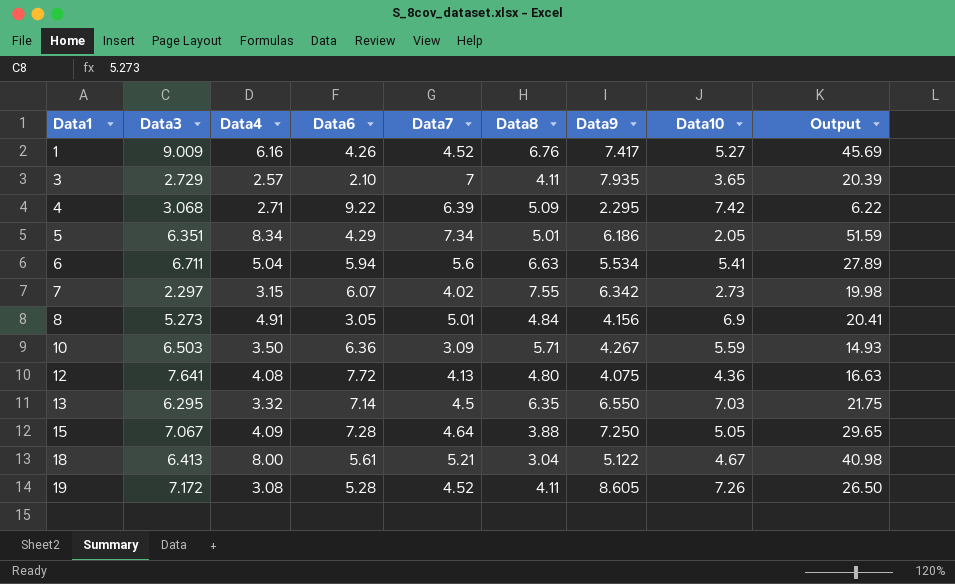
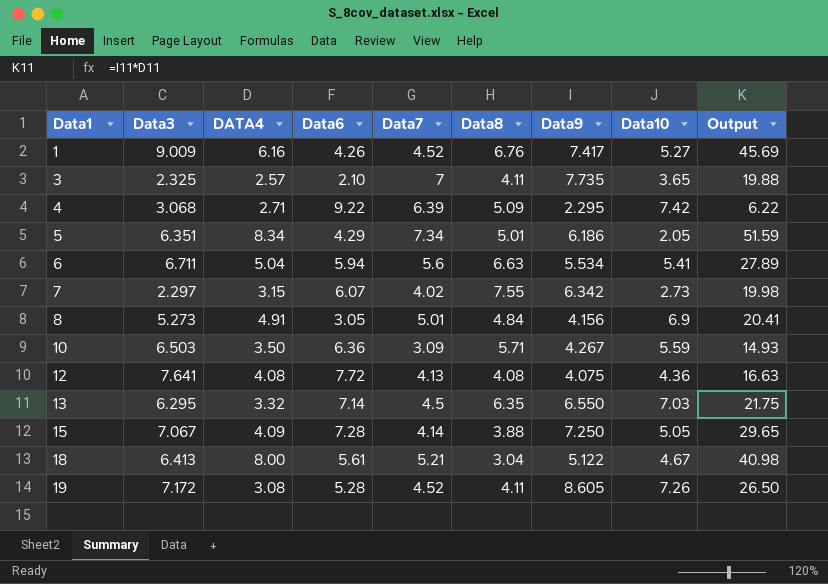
column name: Data4 -> DATA4
3 | Data3: 2.729 -> 2.325
3 | Data9: 7.935 -> 7.735
3 | Output: 20.39 -> 19.88
12 | Data8: 4.80 -> 4.08
15 | Data7: 4.64 -> 4.14

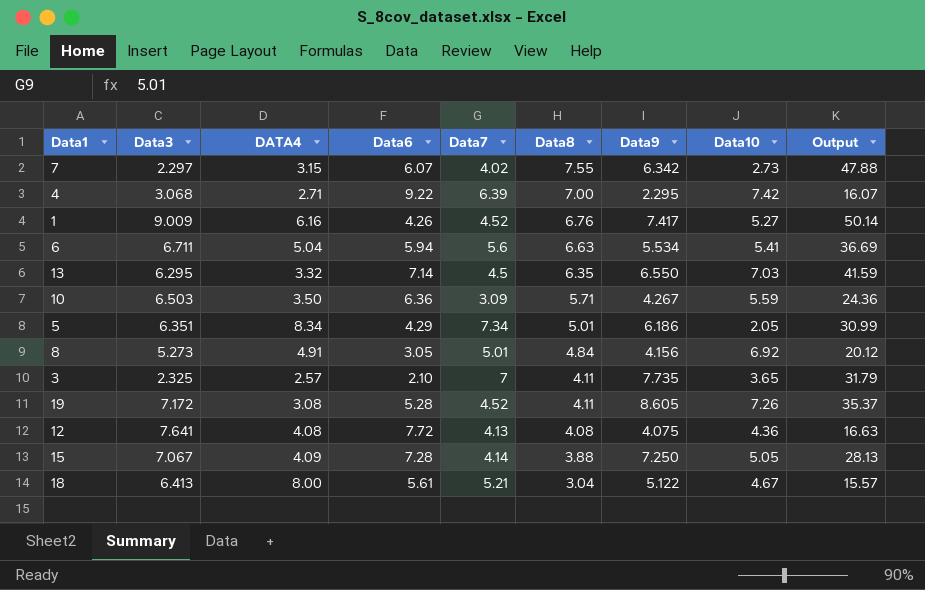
row order: Data1 ascending -> Data8 descending
column Output | formula: [DATA4] * [Data9] -> [Data8] * [Data9]
4 | Data8: 5.09 -> 7.00
8 | Data10: 6.9 -> 6.92

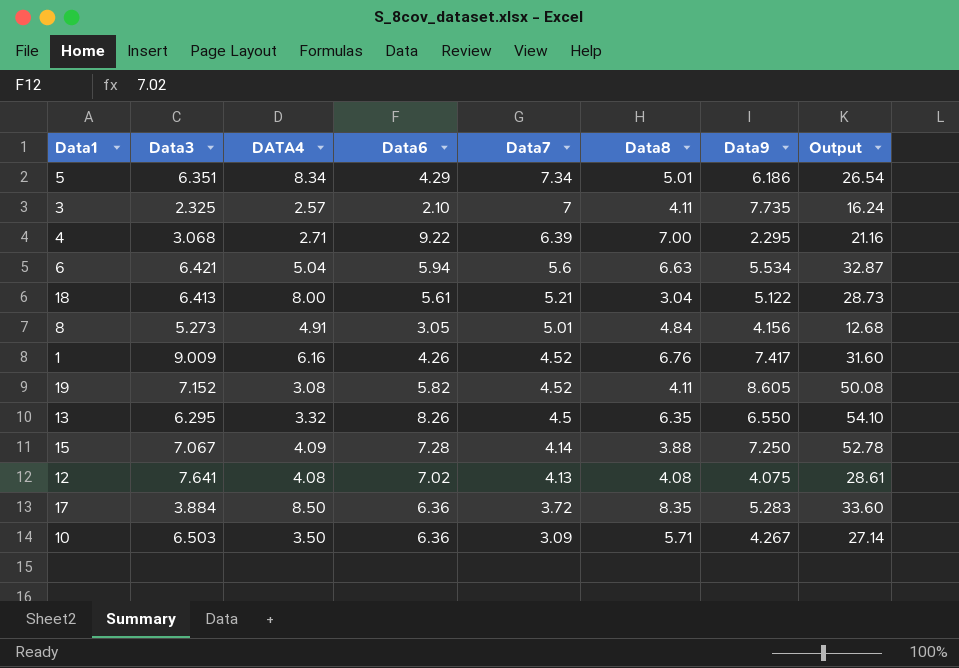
row order: Data8 descending -> Data7 descending
column Data10 | position: 8 -> none
column Output | formula: [Data8] * [Data9] -> [Data6] * [Data9]
row 7: 2.297 | 3.15 | 6.07 | 4.02 | 7.55 | 6.342 | 2.73 | 47.88 -> none
6 | Data3: 6.711 -> 6.421
19 | Data3: 7.172 -> 7.152
19 | Data6: 5.28 -> 5.82
13 | Data6: 7.14 -> 8.26
12 | Data6: 7.72 -> 7.02
row 17: none -> 3.884 | 8.50 | 6.36 | 3.72 | 8.35 | 5.283 | 33.60

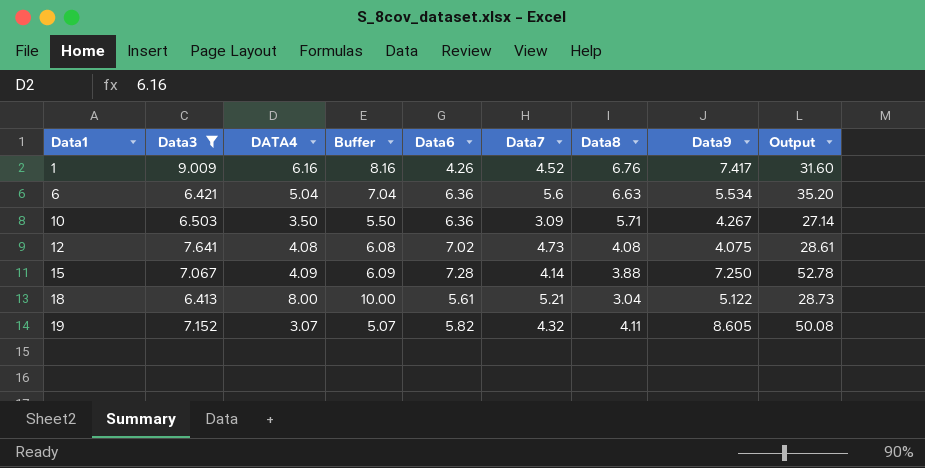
filter: none -> Data3 >= 6.413
row order: Data7 descending -> Data1 ascending
column Buffer | formula: none -> [DATA4] + 2
6 | Data6: 5.94 -> 6.36
6 | Output: 32.87 -> 35.20
12 | Data7: 4.13 -> 4.73
19 | DATA4: 3.08 -> 3.07
19 | Data7: 4.52 -> 4.32

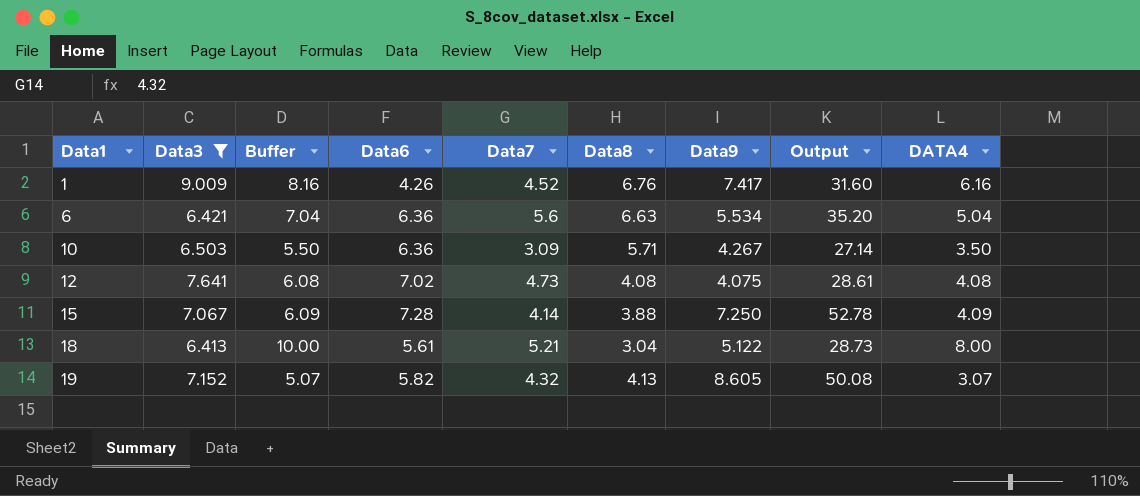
column DATA4 | position: 3 -> 9
19 | Data8: 4.11 -> 4.13

